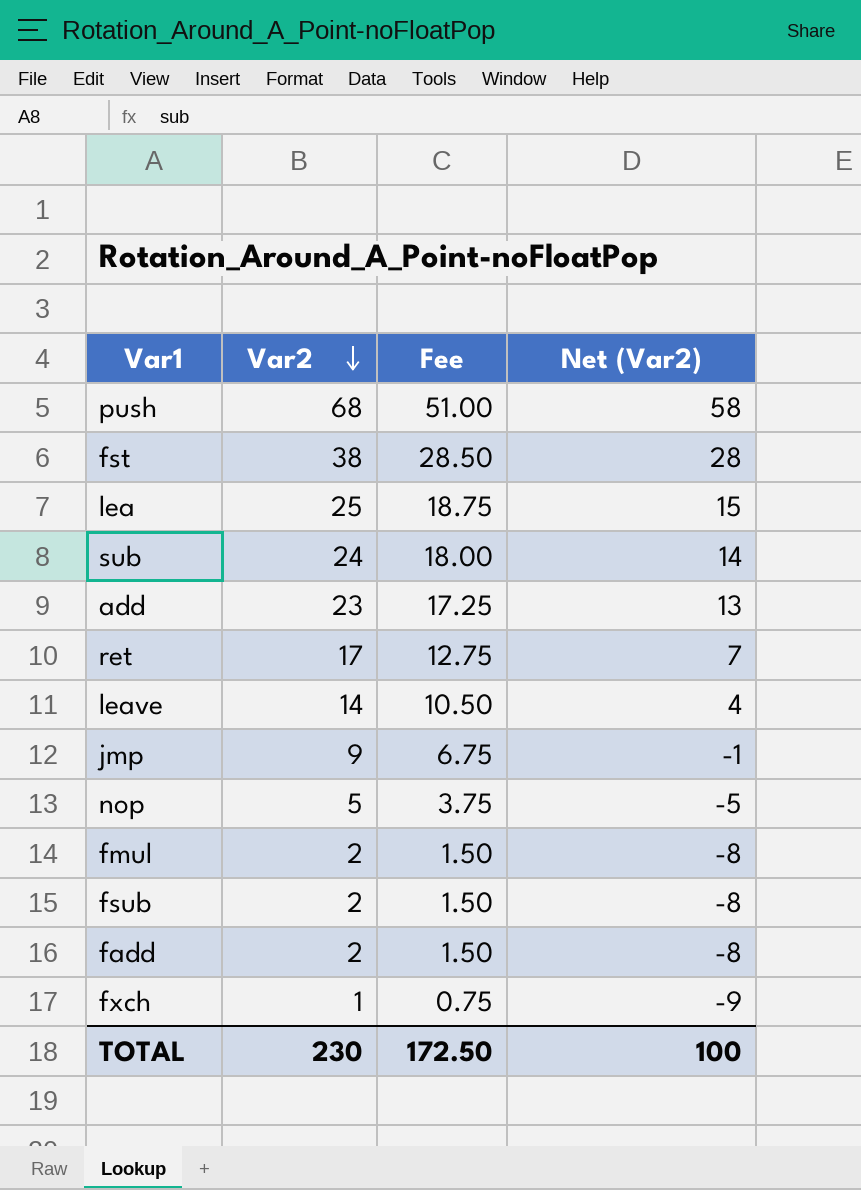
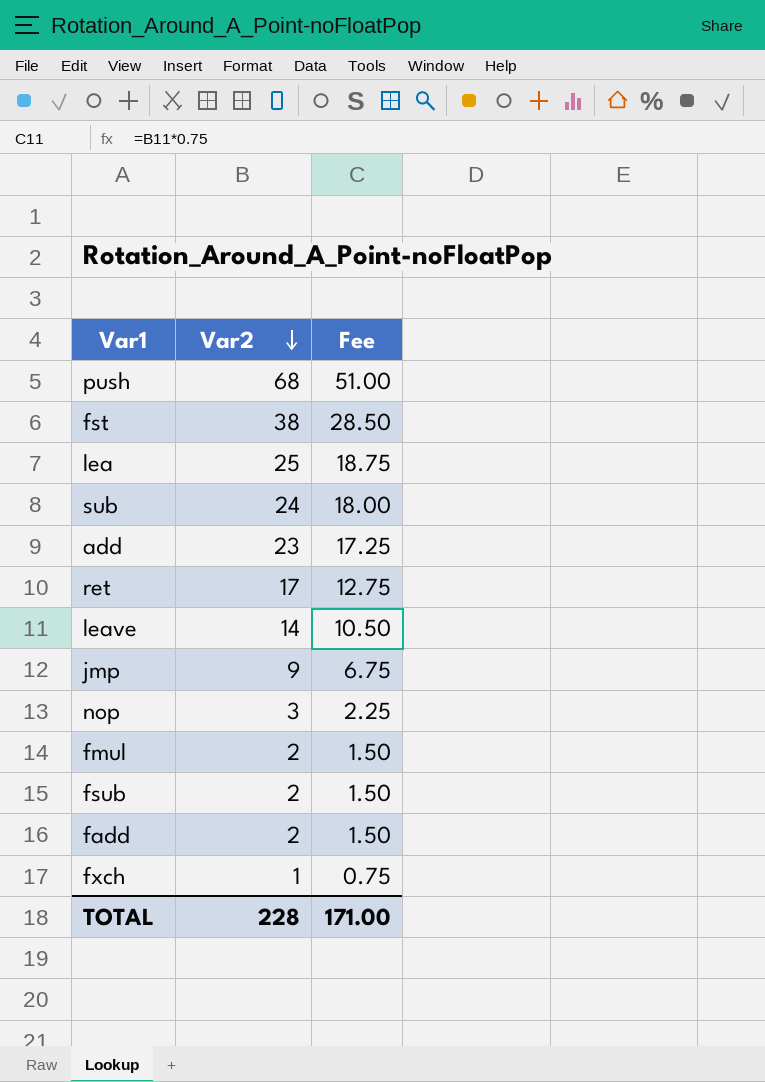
column Net (Var2) | formula: [Var2] - 10 -> none
nop | Var2: 5 -> 3
nop | Fee: 3.75 -> 2.25
TOTAL | Var2: 230 -> 228
TOTAL | Fee: 172.50 -> 171.00

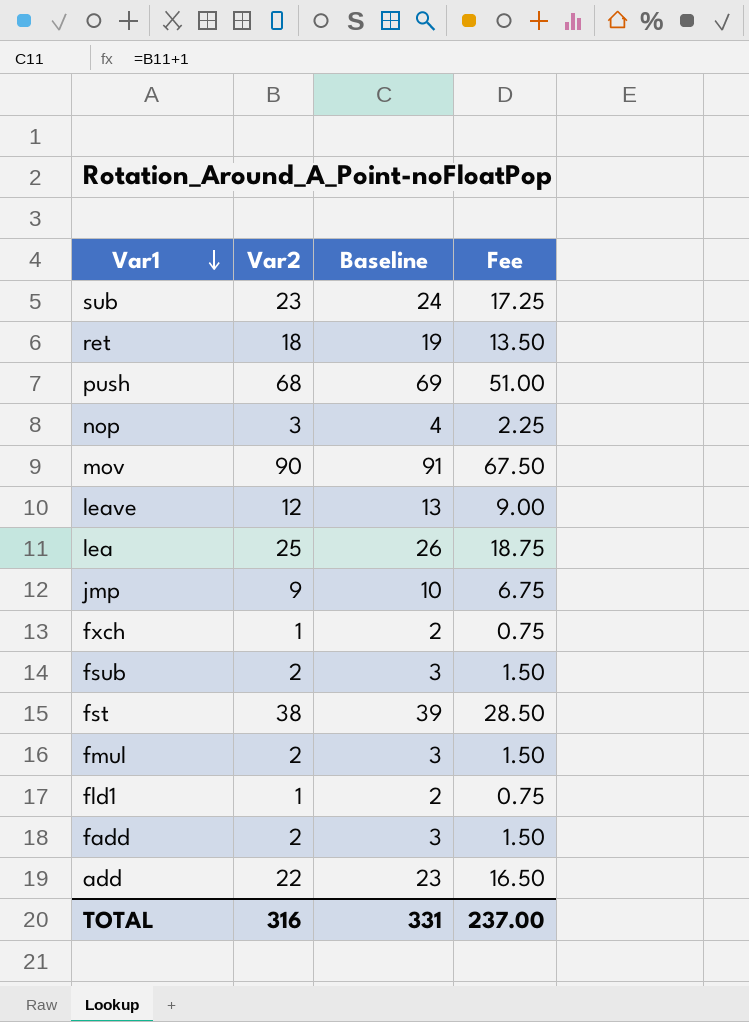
row order: Var2 descending -> Var1 descending
column Baseline | formula: none -> [Var2] + 1
sub | Var2: 24 -> 23
sub | Fee: 18.00 -> 17.25
ret | Var2: 17 -> 18
ret | Fee: 12.75 -> 13.50
row mov: none -> 90 | 91 | 67.50
leave | Var2: 14 -> 12
leave | Fee: 10.50 -> 9.00
row fld1: none -> 1 | 2 | 0.75
add | Var2: 23 -> 22
add | Fee: 17.25 -> 16.50
TOTAL | Var2: 228 -> 316
TOTAL | Fee: 171.00 -> 237.00

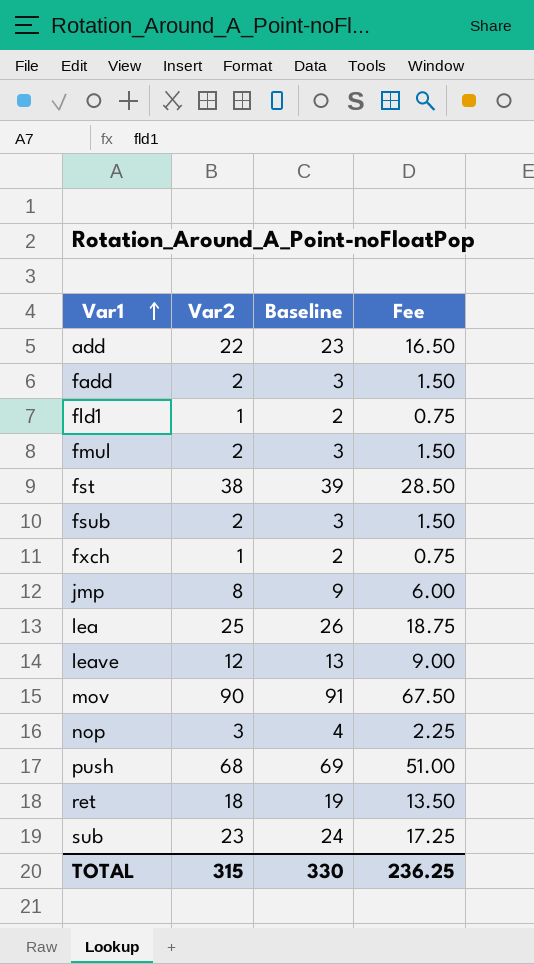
row order: Var1 descending -> Var1 ascending
jmp | Var2: 9 -> 8
jmp | Baseline: 10 -> 9
jmp | Fee: 6.75 -> 6.00
TOTAL | Var2: 316 -> 315
TOTAL | Baseline: 331 -> 330
TOTAL | Fee: 237.00 -> 236.25

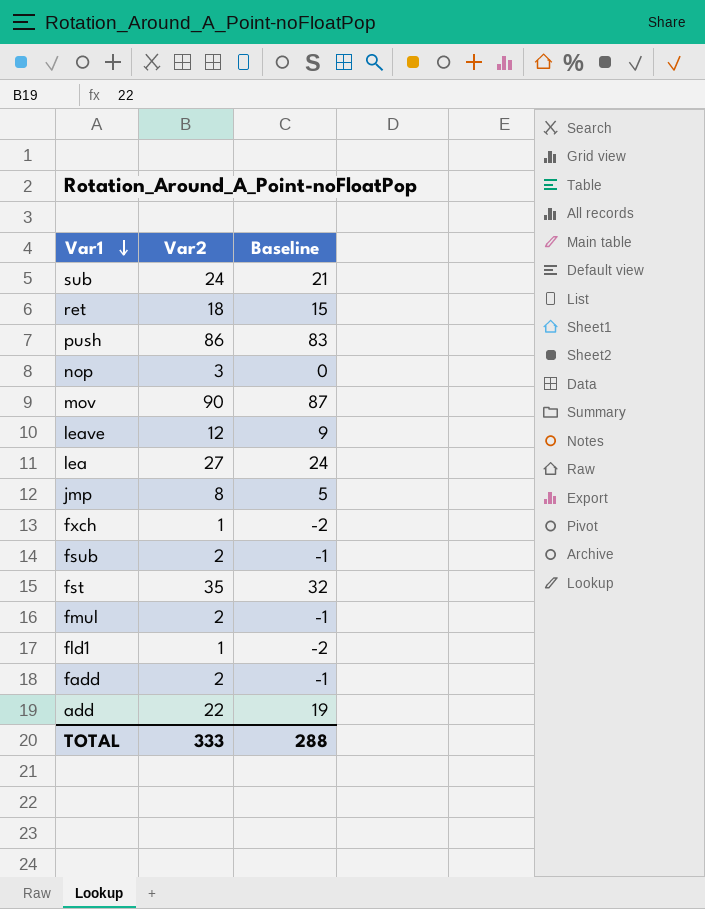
row order: Var1 ascending -> Var1 descending
column Fee | formula: [Var2] * 0.75 -> none
column Baseline | formula: [Var2] + 1 -> [Var2] - 3
sub | Var2: 23 -> 24
push | Var2: 68 -> 86
lea | Var2: 25 -> 27
fst | Var2: 38 -> 35
TOTAL | Var2: 315 -> 333
TOTAL | Baseline: 330 -> 288

